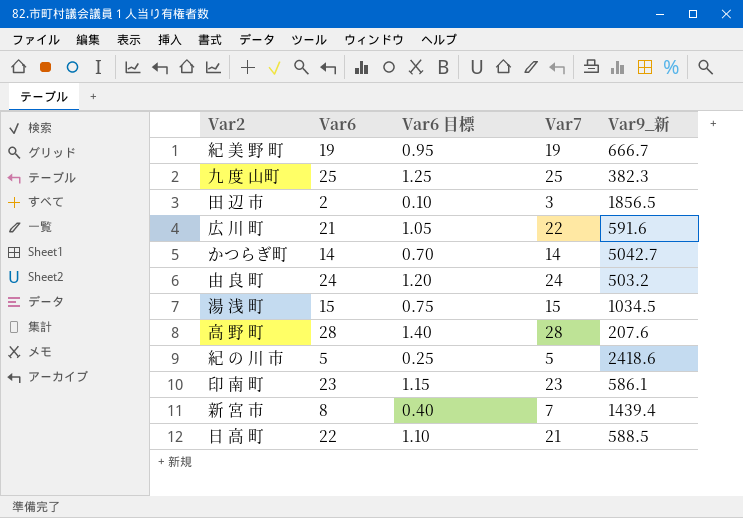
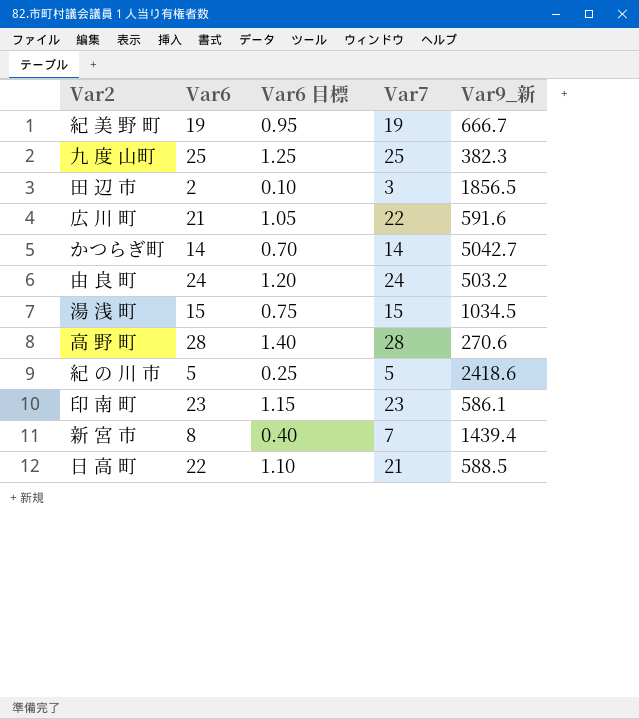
高 野 町 | Var9_新: 207.6 -> 270.6

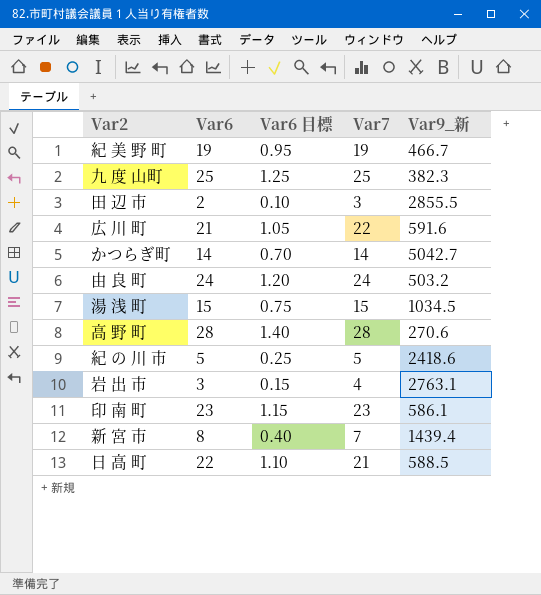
紀 美 野 町 | Var9_新: 666.7 -> 466.7
田 辺 市 | Var9_新: 1856.5 -> 2855.5
row 岩 出 市: none -> 3 | 0.15 | 4 | 2763.1

